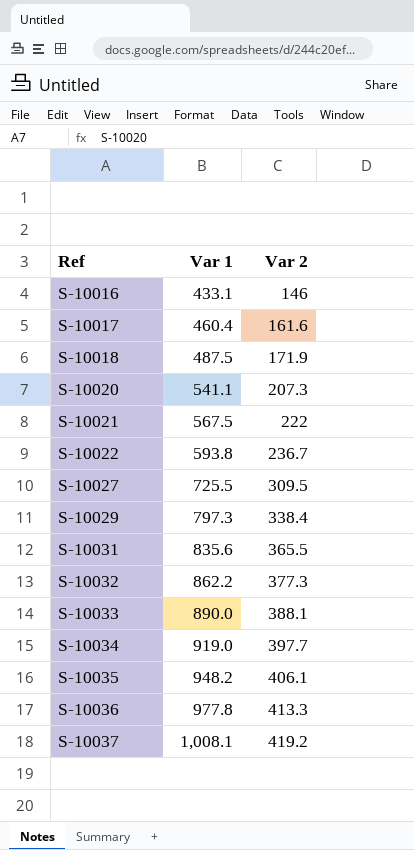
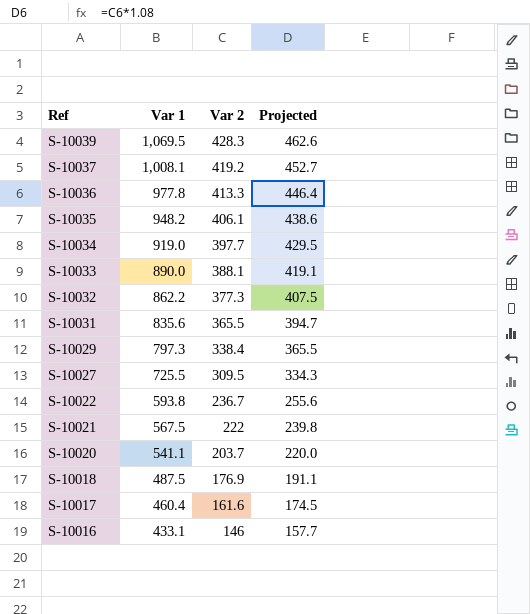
row order: Ref ascending -> Ref descending
column Projected | formula: none -> [Var 2] * 1.08
row S-10039: none -> 1,069.5 | 428.3 | 462.6
S-10020 | Var 2: 207.3 -> 203.7
S-10018 | Var 2: 171.9 -> 176.9

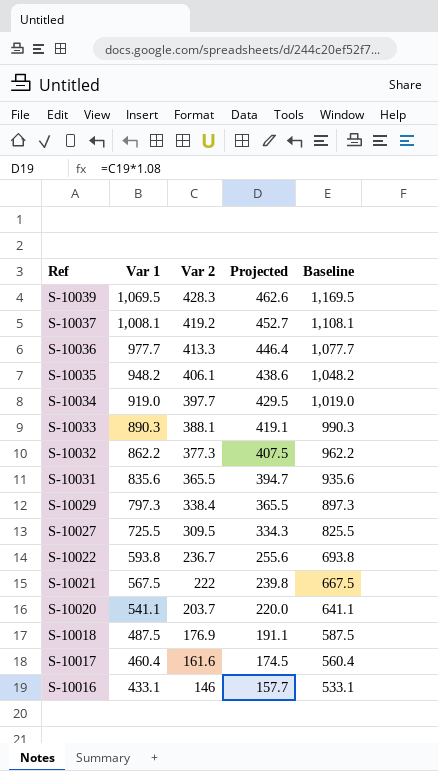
column Baseline | formula: none -> [Var 1] + 100
S-10036 | Var 1: 977.8 -> 977.7
S-10033 | Var 1: 890.0 -> 890.3

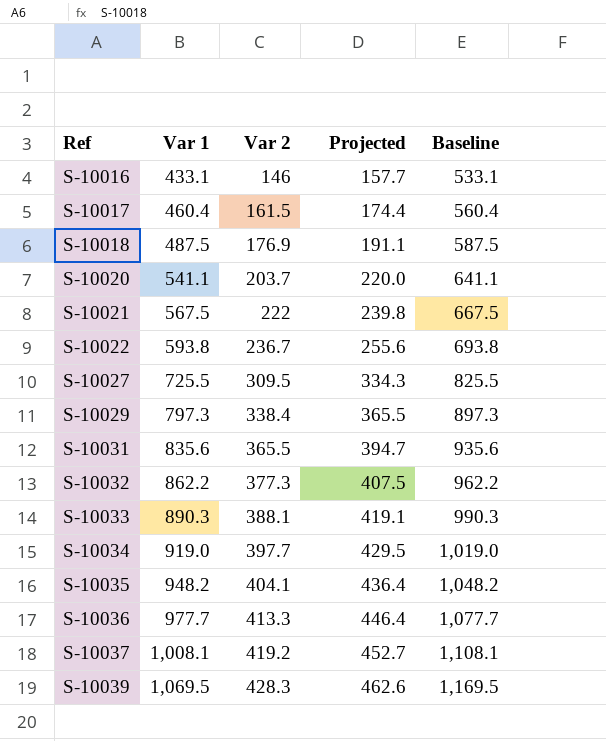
row order: Ref descending -> Ref ascending
S-10017 | Var 2: 161.6 -> 161.5
S-10017 | Projected: 174.5 -> 174.4
S-10035 | Var 2: 406.1 -> 404.1
S-10035 | Projected: 438.6 -> 436.4

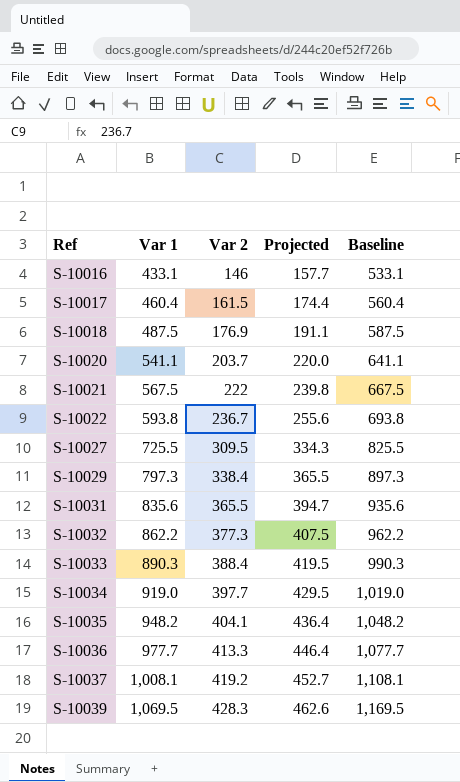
S-10033 | Var 2: 388.1 -> 388.4
S-10033 | Projected: 419.1 -> 419.5

